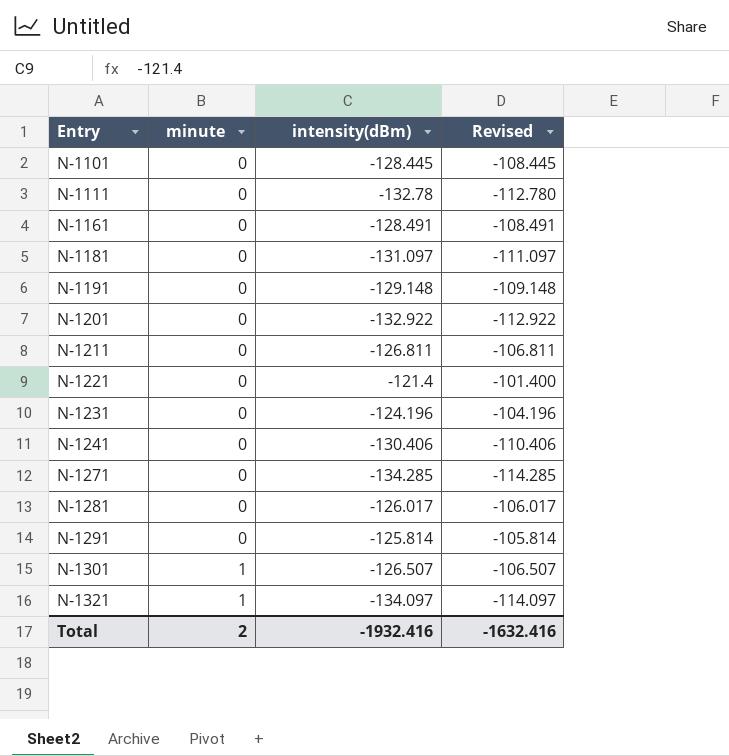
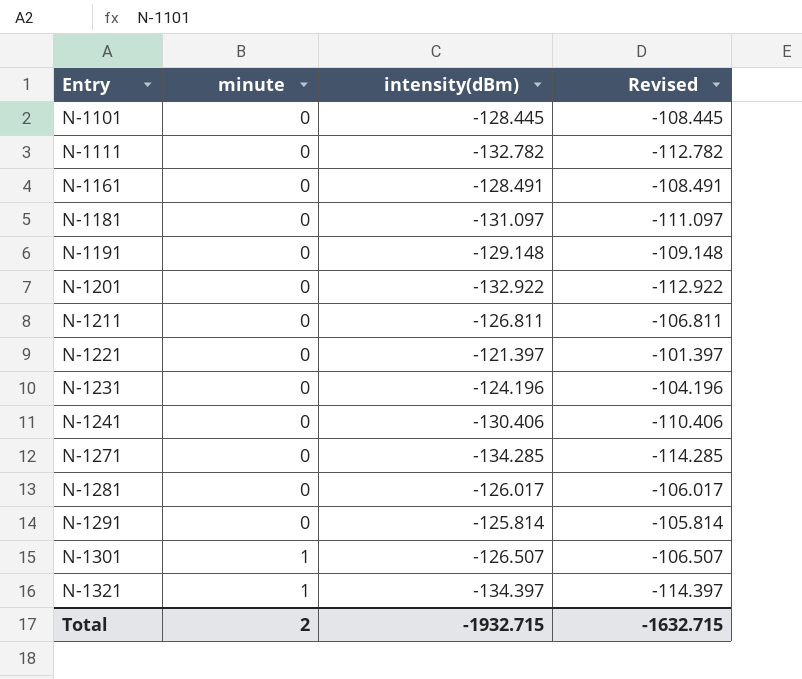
N-1111 | intensity(dBm): -132.78 -> -132.782
N-1111 | Revised: -112.780 -> -112.782
N-1221 | intensity(dBm): -121.4 -> -121.397
N-1221 | Revised: -101.400 -> -101.397
N-1321 | intensity(dBm): -134.097 -> -134.397
N-1321 | Revised: -114.097 -> -114.397
Total | intensity(dBm): -1932.416 -> -1932.715
Total | Revised: -1632.416 -> -1632.715

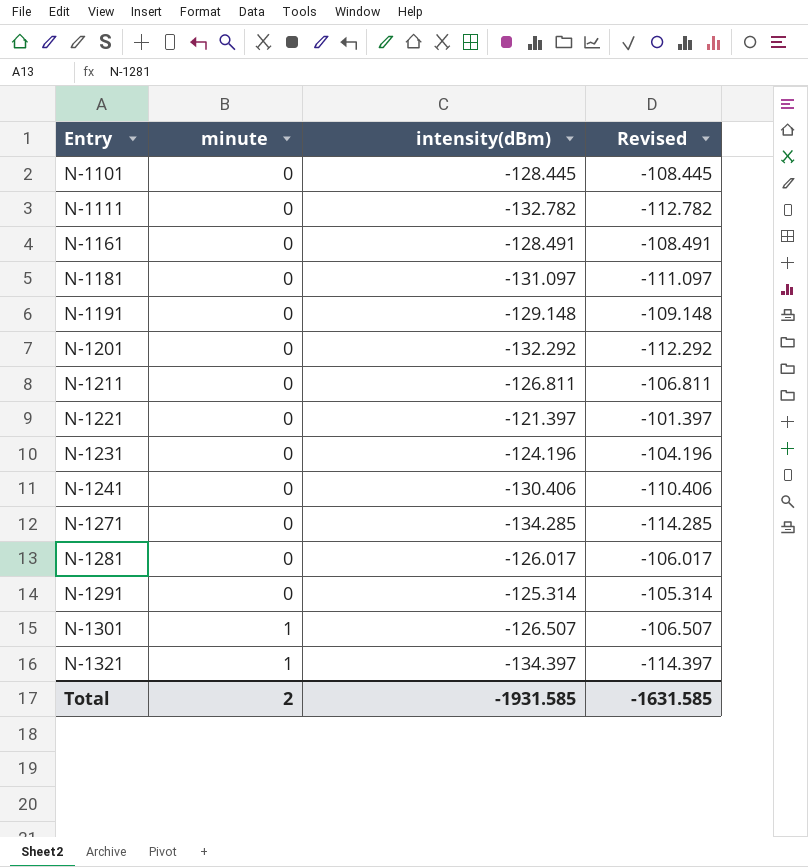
N-1201 | intensity(dBm): -132.922 -> -132.292
N-1201 | Revised: -112.922 -> -112.292
N-1291 | intensity(dBm): -125.814 -> -125.314
N-1291 | Revised: -105.814 -> -105.314
Total | intensity(dBm): -1932.715 -> -1931.585
Total | Revised: -1632.715 -> -1631.585

